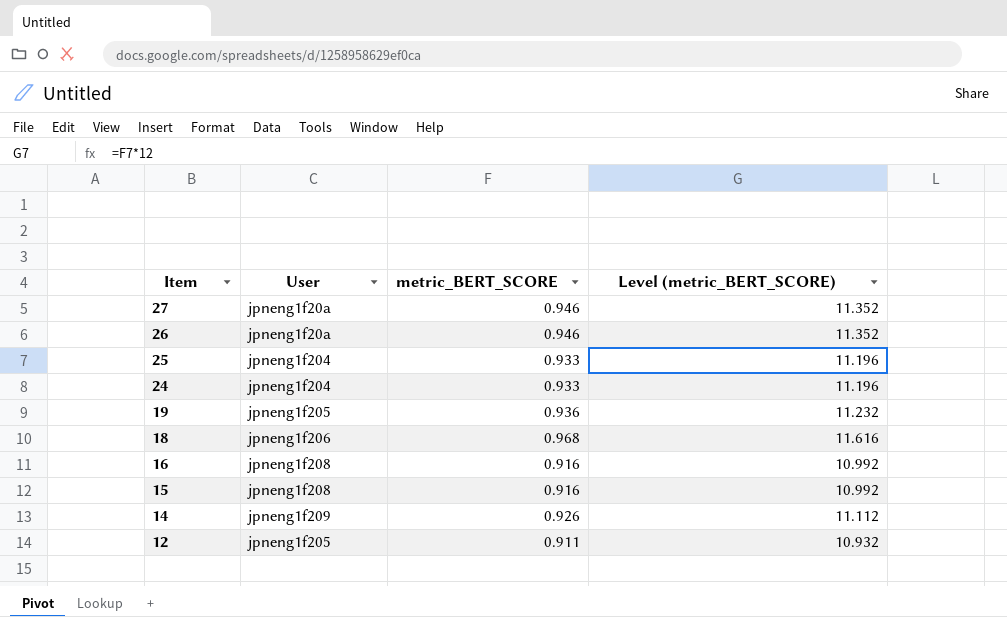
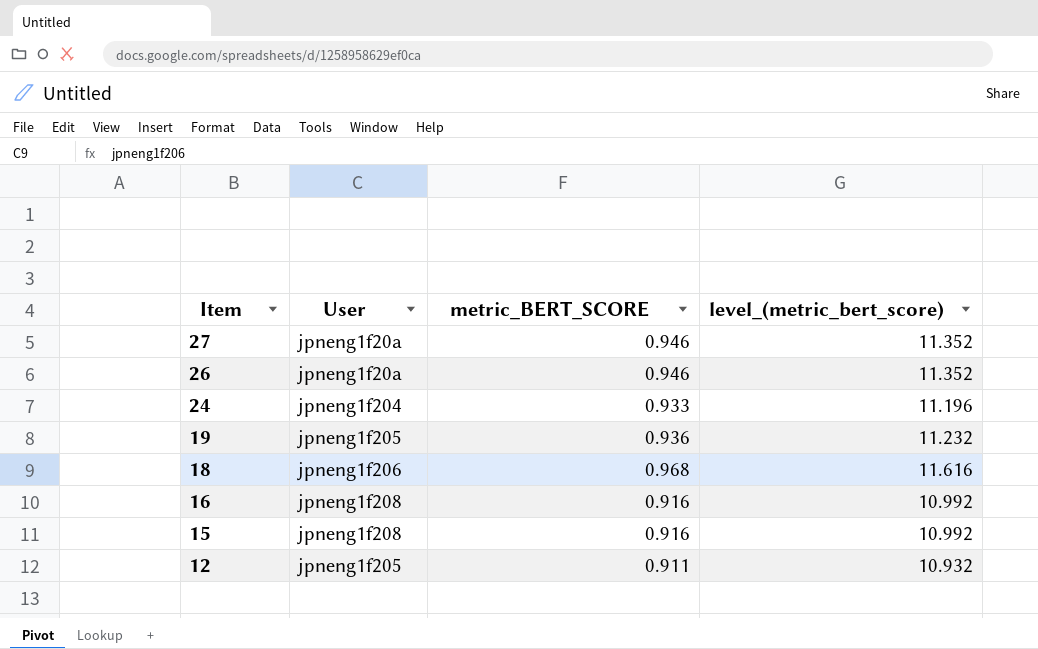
column name: Level (metric_BERT_SCORE) -> level_(metric_bert_score)
row 25: jpneng1f204 | 0.933 | 11.196 -> none
row 14: jpneng1f209 | 0.926 | 11.112 -> none

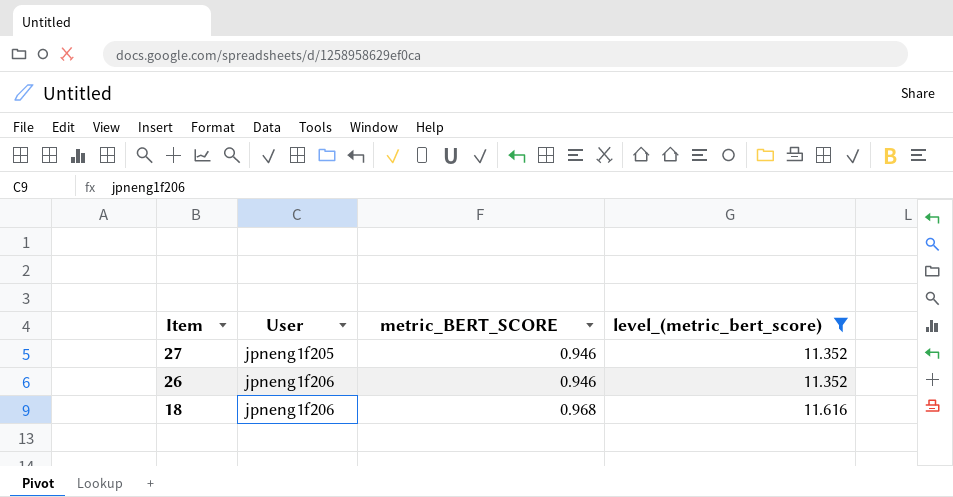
filter: none -> level_(metric_bert_score) >= 11.352
27 | User: jpneng1f20a -> jpneng1f205
26 | User: jpneng1f20a -> jpneng1f206

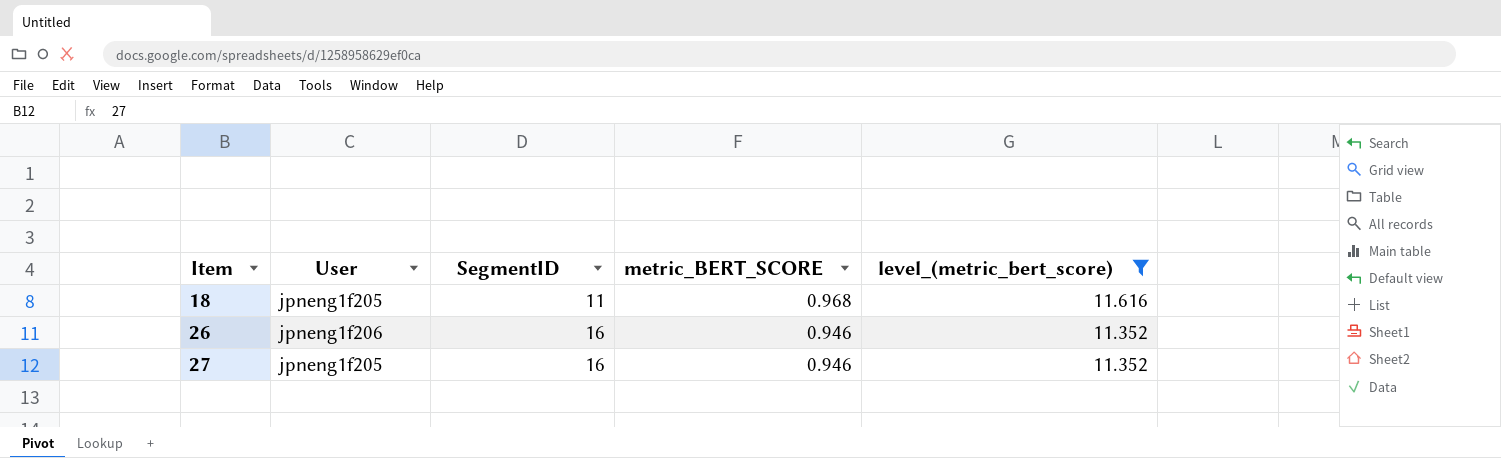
row order: Item descending -> Item ascending
column SegmentID | position: none -> 3
18 | User: jpneng1f206 -> jpneng1f205

